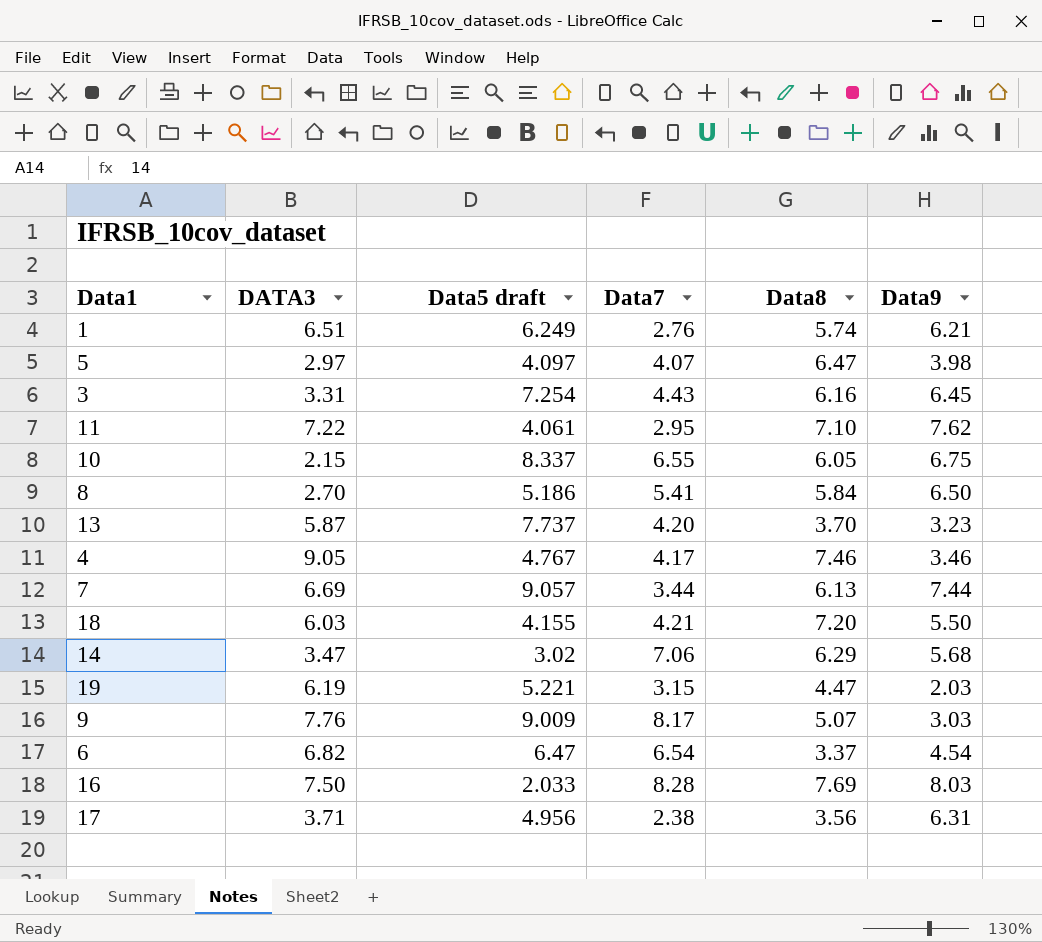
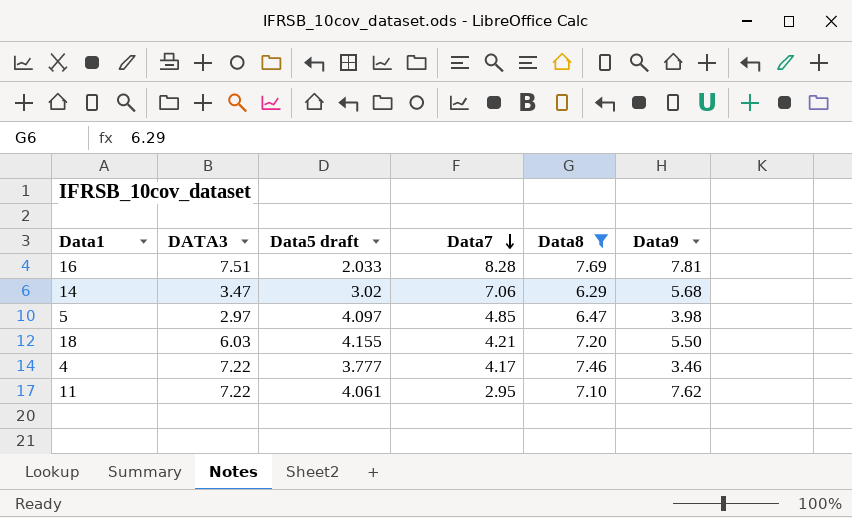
filter: none -> Data8 >= 6.29
row order: none -> Data7 descending
16 | DATA3: 7.50 -> 7.51
16 | Data9: 8.03 -> 7.81
5 | Data7: 4.07 -> 4.85
4 | DATA3: 9.05 -> 7.22
4 | Data5 draft: 4.767 -> 3.777

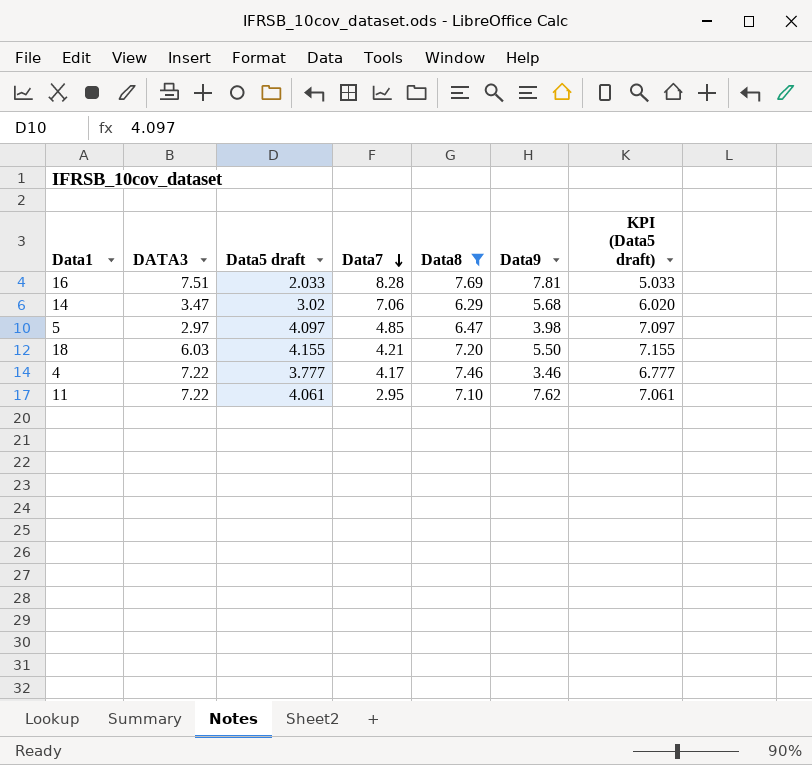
column KPI (Data5 draft) | formula: none -> [Data5 draft] + 3

